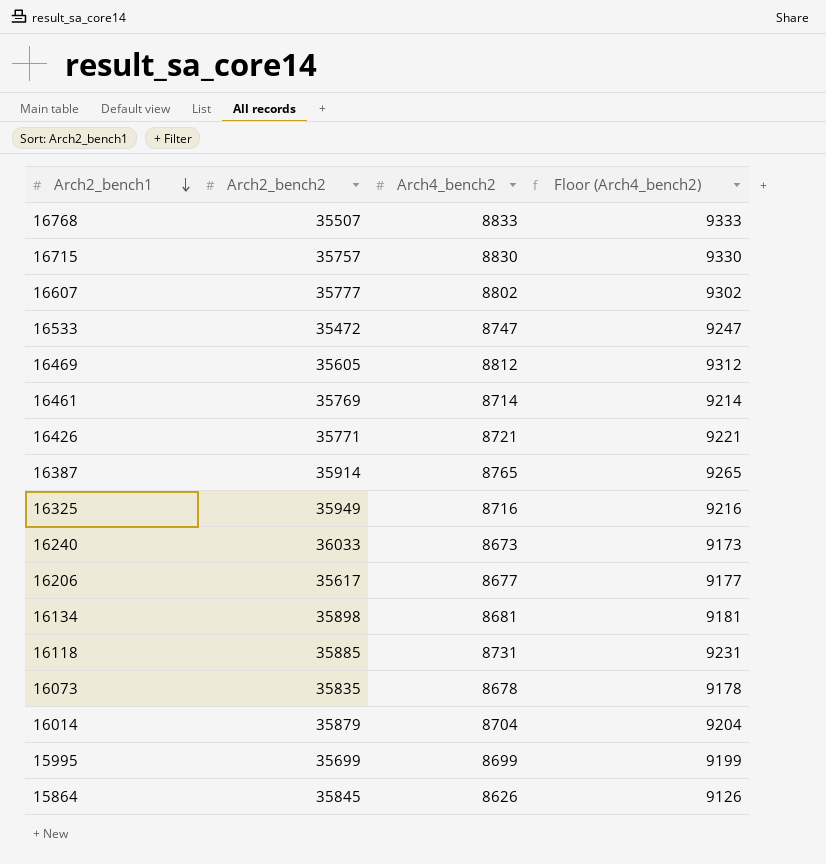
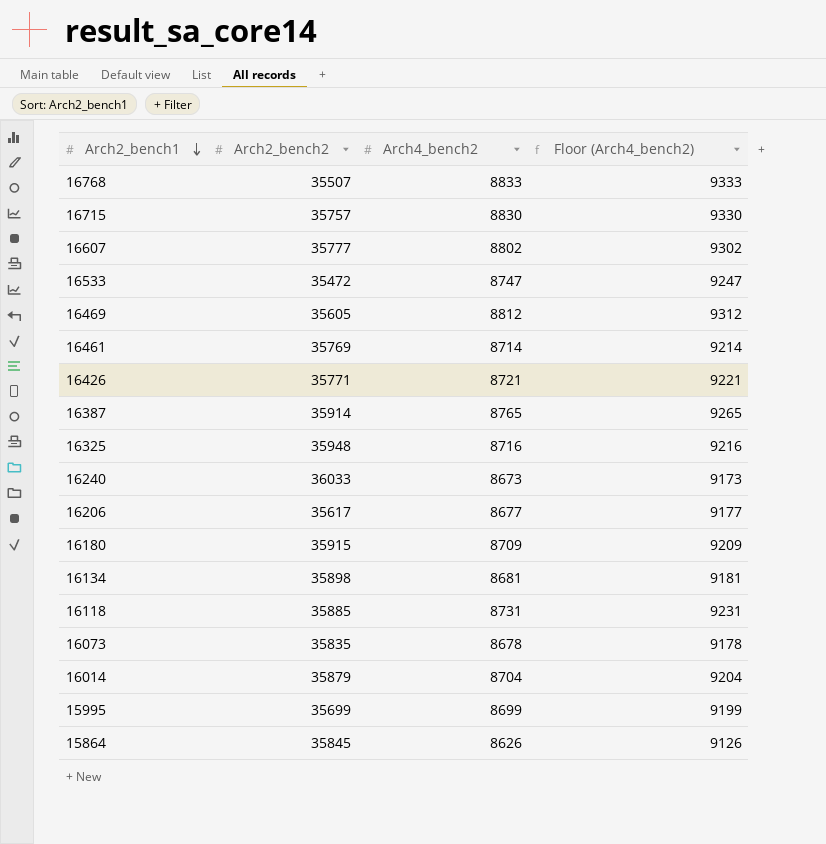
16325 | Arch2_bench2: 35949 -> 35948
row 16180: none -> 35915 | 8709 | 9209

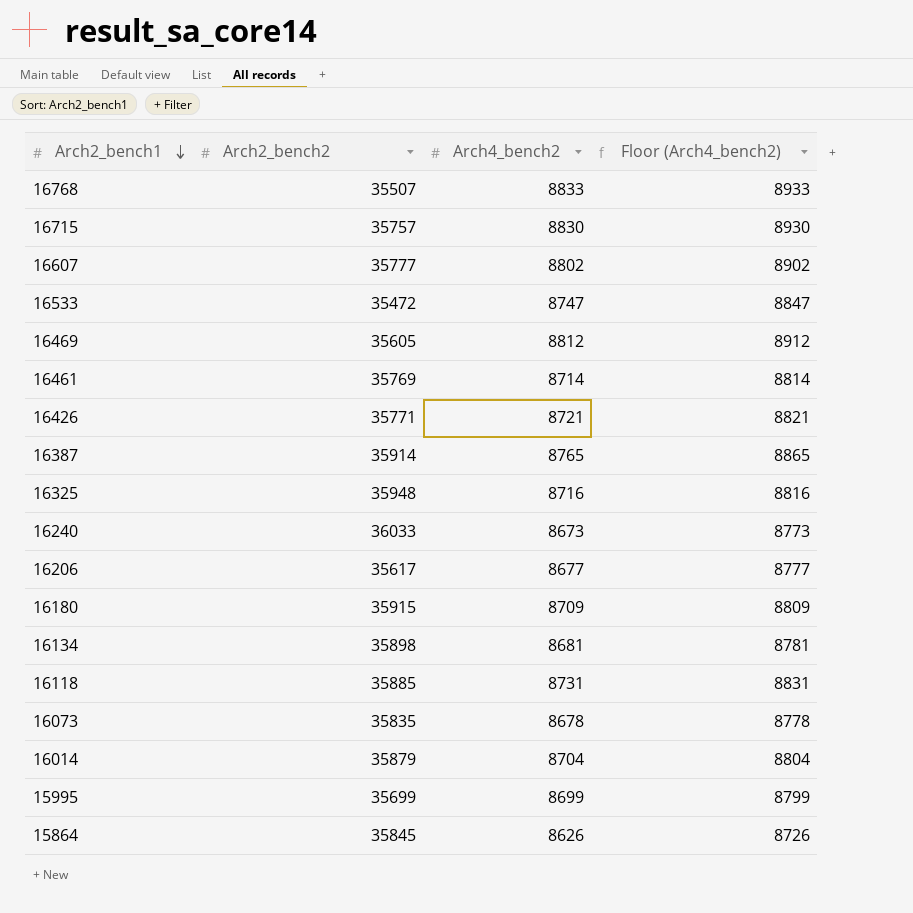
column Floor (Arch4_bench2) | formula: [Arch4_bench2] + 500 -> [Arch4_bench2] + 100

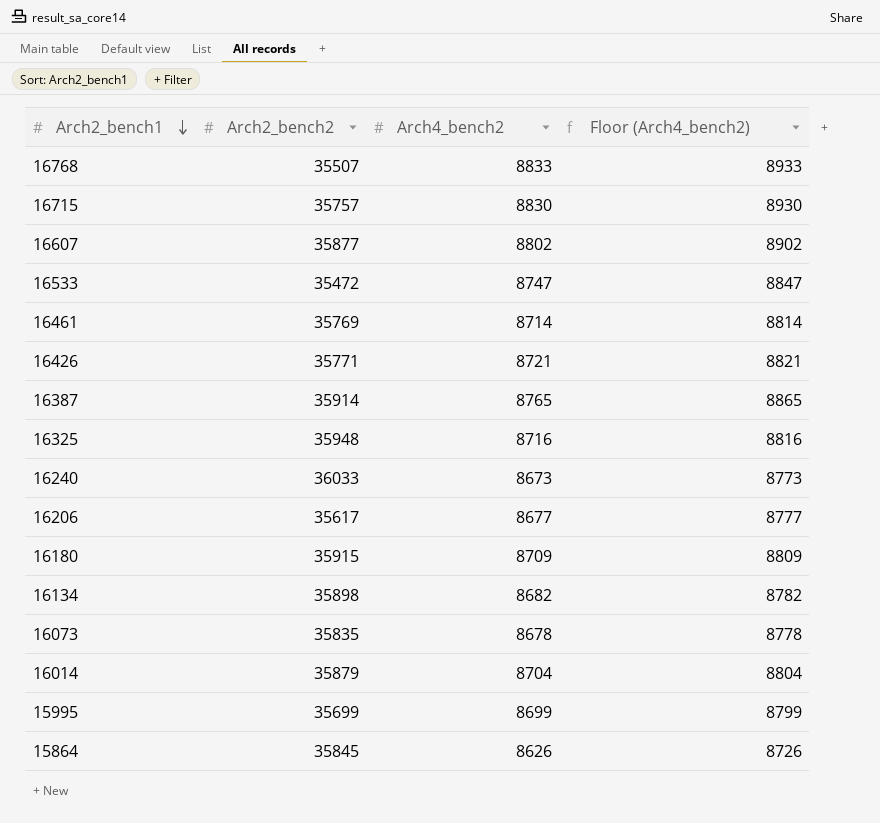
row 16469: 35605 | 8812 | 8912 -> none
row 16118: 35885 | 8731 | 8831 -> none
16607 | Arch2_bench2: 35777 -> 35877
16134 | Arch4_bench2: 8681 -> 8682
16134 | Floor (Arch4_bench2): 8781 -> 8782

